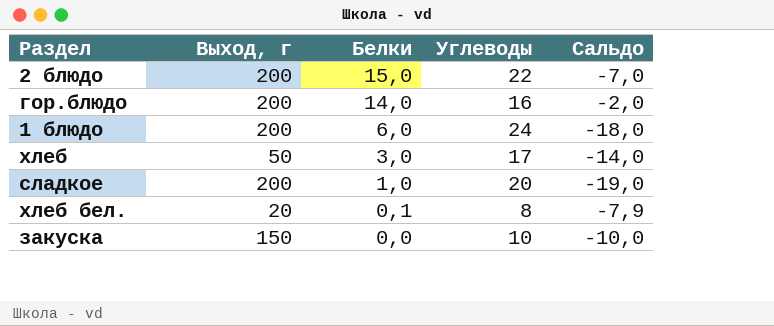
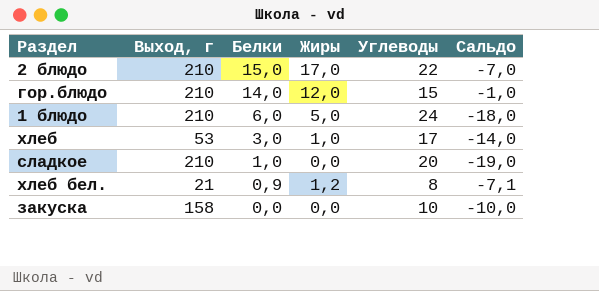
column Жиры | position: none -> 4
2 блюдо | Выход, г: 200 -> 210
гор.блюдо | Выход, г: 200 -> 210
гор.блюдо | Углеводы: 16 -> 15
гор.блюдо | Сальдо: -2,0 -> -1,0
1 блюдо | Выход, г: 200 -> 210
хлеб | Выход, г: 50 -> 53
сладкое | Выход, г: 200 -> 210
хлеб бел. | Выход, г: 20 -> 21
хлеб бел. | Белки: 0,1 -> 0,9
хлеб бел. | Сальдо: -7,9 -> -7,1
закуска | Выход, г: 150 -> 158

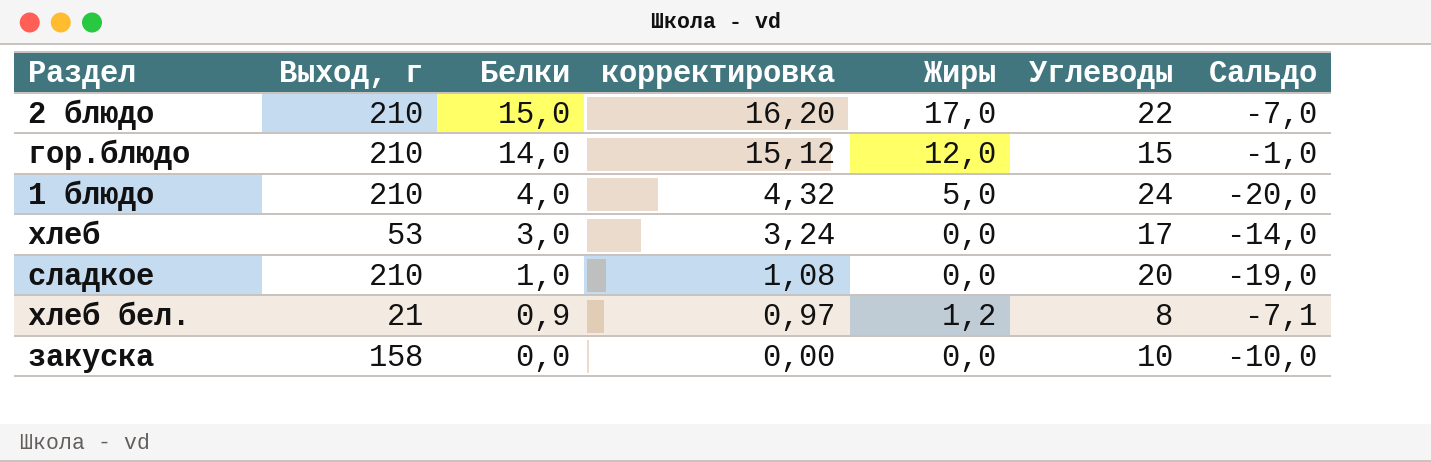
column корректировка | formula: none -> [Белки] * 1,08
1 блюдо | Белки: 6,0 -> 4,0
1 блюдо | Сальдо: -18,0 -> -20,0
хлеб | Жиры: 1,0 -> 0,0

